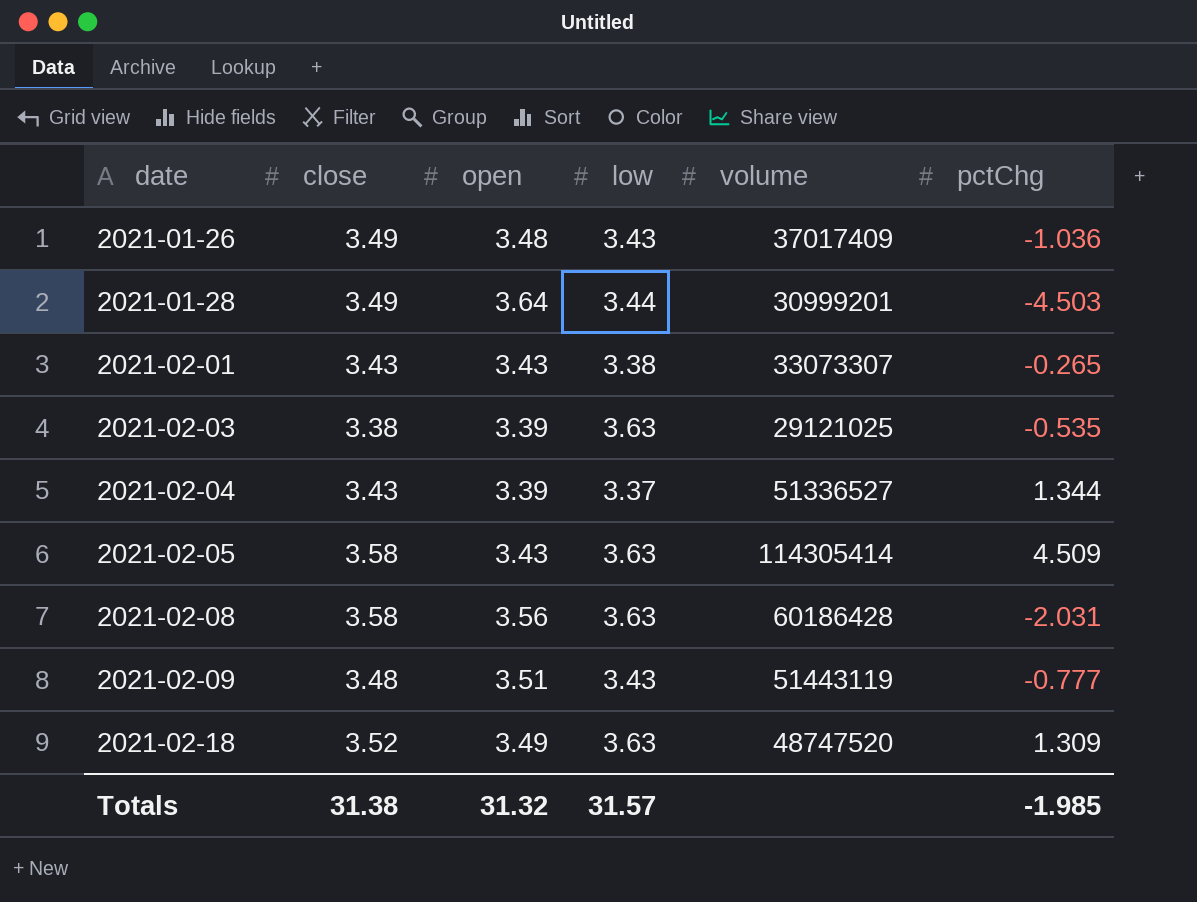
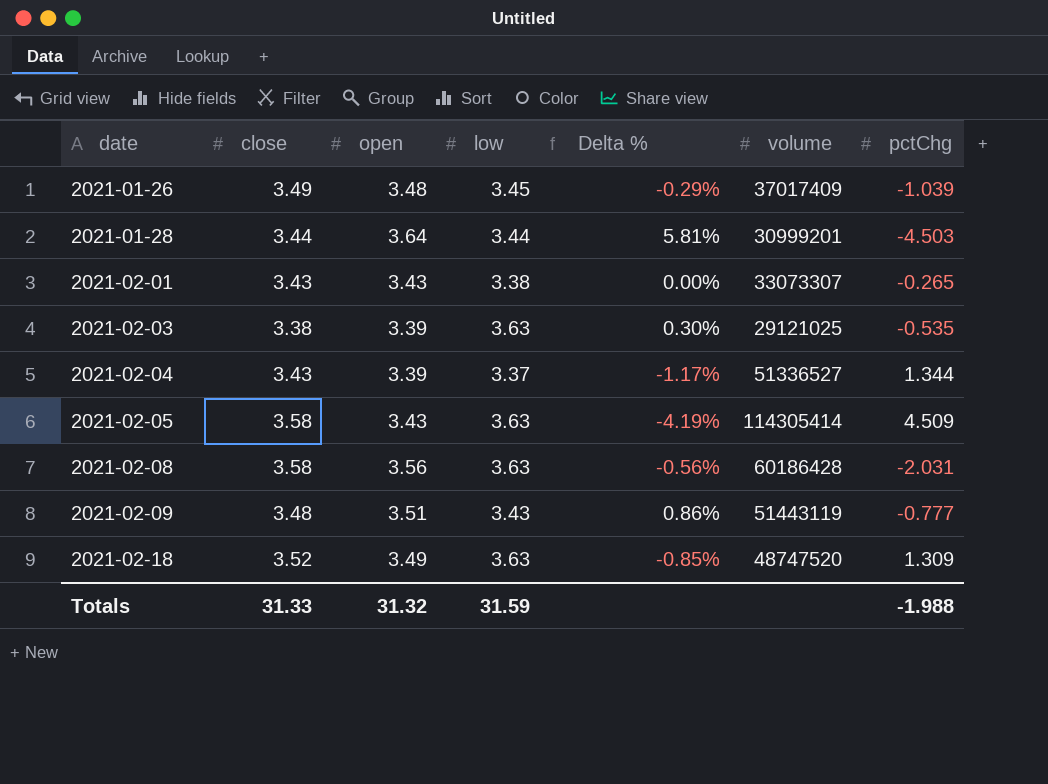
column Delta % | formula: none -> ([open] - [close]) / [close]
2021-01-26 | low: 3.43 -> 3.45
2021-01-26 | pctChg: -1.036 -> -1.039
2021-01-28 | close: 3.49 -> 3.44
Totals | close: 31.38 -> 31.33
Totals | low: 31.57 -> 31.59
Totals | pctChg: -1.985 -> -1.988

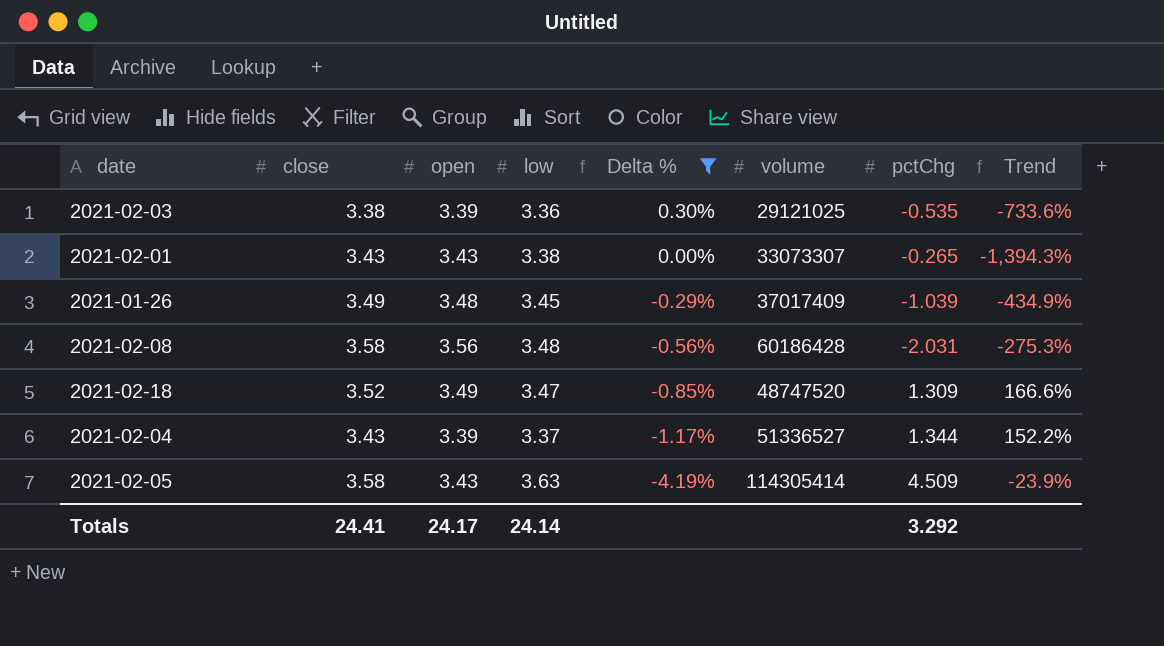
filter: none -> Delta % <= 0.30%
row order: date ascending -> Delta % descending
column Trend | formula: none -> ([open] - [pctChg]) / [pctChg]
2021-02-03 | low: 3.63 -> 3.36
2021-02-08 | low: 3.63 -> 3.48
2021-02-18 | low: 3.63 -> 3.47
Totals | close: 31.33 -> 24.41
Totals | open: 31.32 -> 24.17
Totals | low: 31.59 -> 24.14
Totals | pctChg: -1.988 -> 3.292

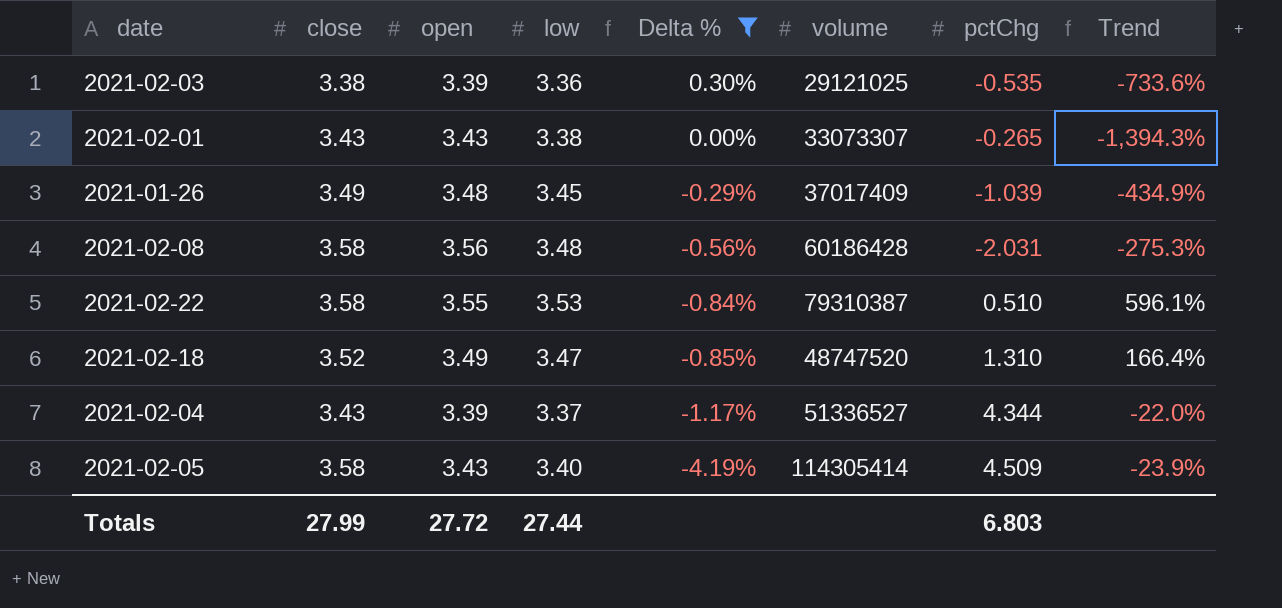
row 2021-02-22: none -> 3.58 | 3.55 | 3.53 | -0.84% | 79310387 | 0.510 | 596.1%
2021-02-18 | pctChg: 1.309 -> 1.310
2021-02-18 | Trend: 166.6% -> 166.4%
2021-02-04 | pctChg: 1.344 -> 4.344
2021-02-04 | Trend: 152.2% -> -22.0%
2021-02-05 | low: 3.63 -> 3.40
Totals | close: 24.41 -> 27.99
Totals | open: 24.17 -> 27.72
Totals | low: 24.14 -> 27.44
Totals | pctChg: 3.292 -> 6.803

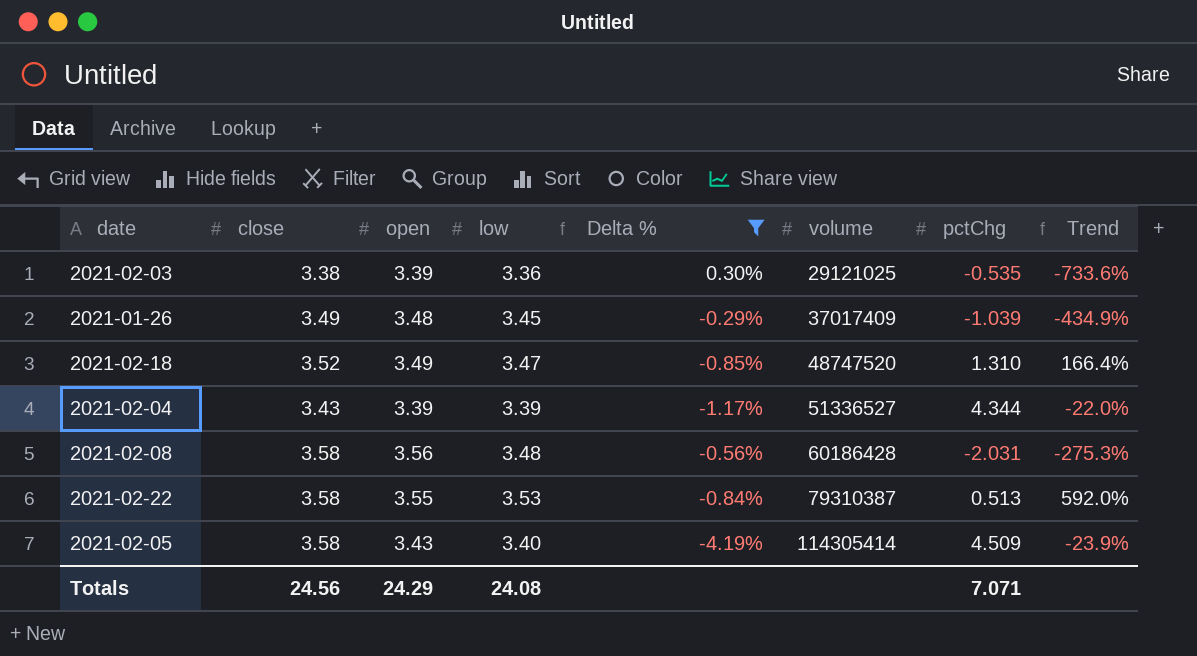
row order: Delta % descending -> volume ascending
row 2021-02-01: 3.43 | 3.43 | 3.38 | 0.00% | 33073307 | -0.265 | -1,394.3% -> none
2021-02-04 | low: 3.37 -> 3.39
2021-02-22 | pctChg: 0.510 -> 0.513
2021-02-22 | Trend: 596.1% -> 592.0%
Totals | close: 27.99 -> 24.56
Totals | open: 27.72 -> 24.29
Totals | low: 27.44 -> 24.08
Totals | pctChg: 6.803 -> 7.071

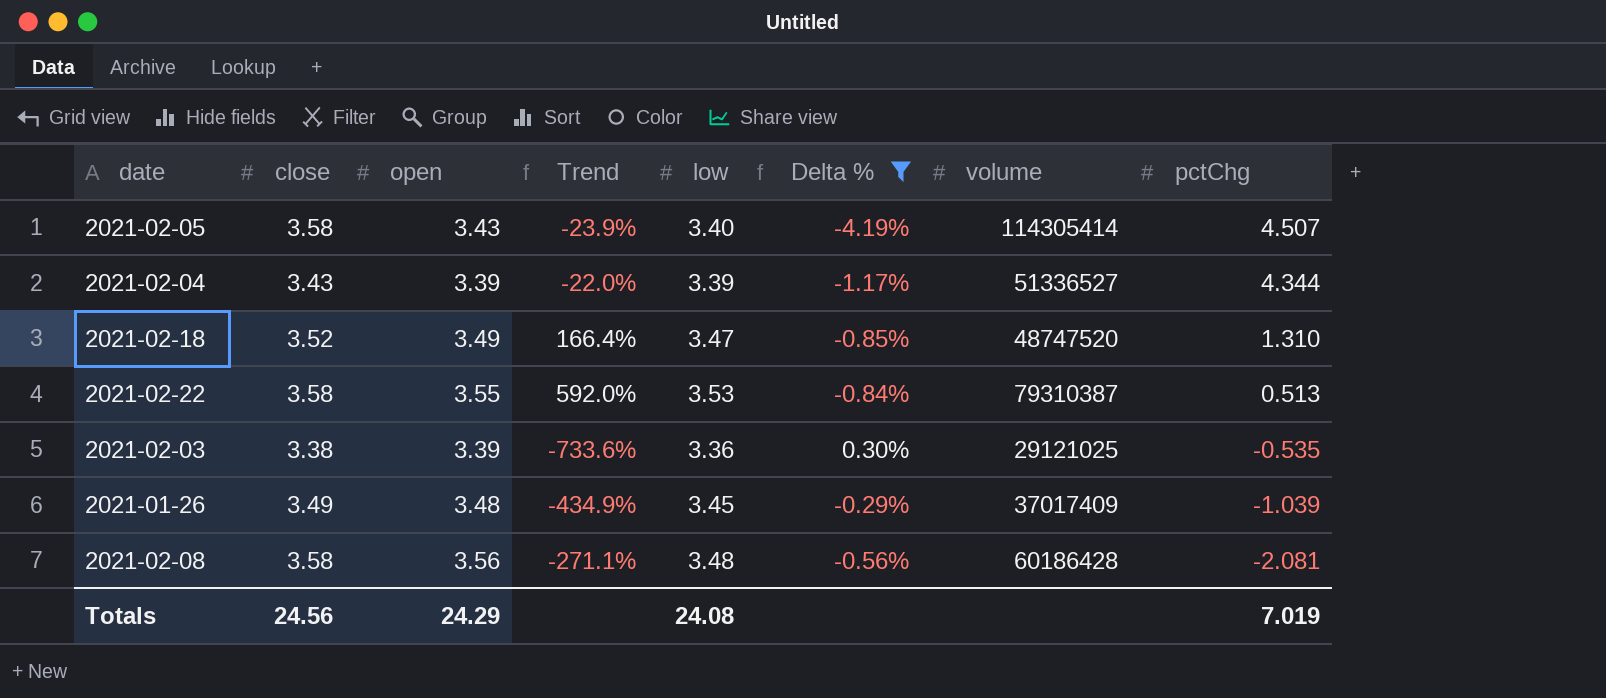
row order: volume ascending -> pctChg descending
column Trend | position: 8 -> 4
2021-02-05 | pctChg: 4.509 -> 4.507
2021-02-08 | Trend: -275.3% -> -271.1%
2021-02-08 | pctChg: -2.031 -> -2.081
Totals | pctChg: 7.071 -> 7.019

